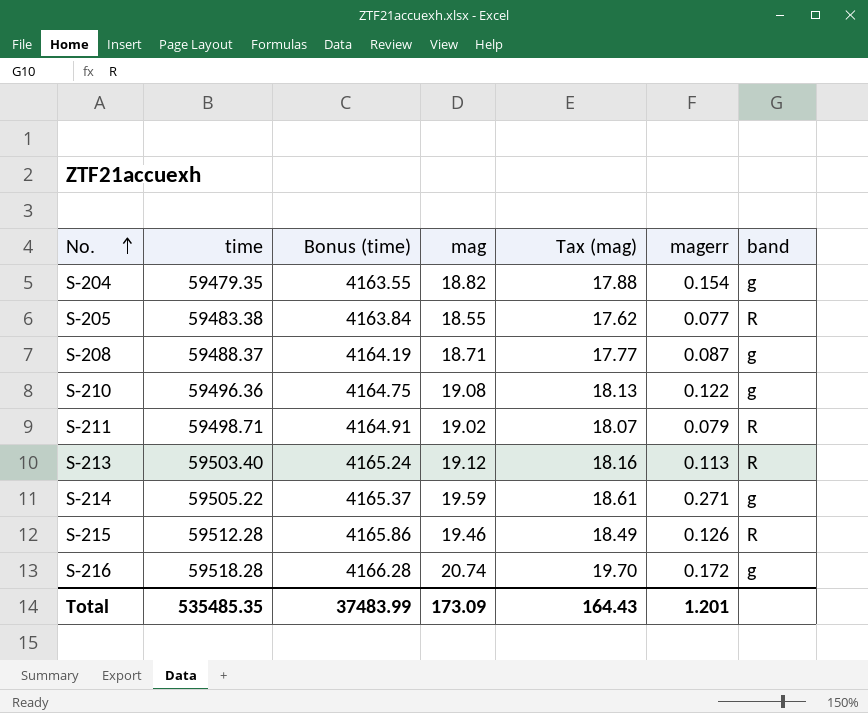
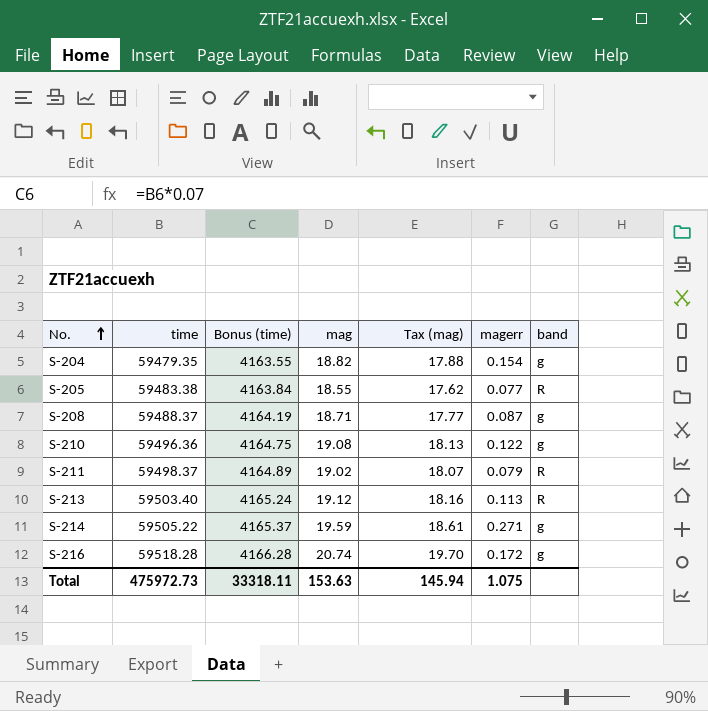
row S-215: 59512.28 | 4165.86 | 19.46 | 18.49 | 0.126 | R -> none
S-211 | time: 59498.71 -> 59498.37
S-211 | Bonus (time): 4164.91 -> 4164.89
Total | time: 535485.35 -> 475972.73
Total | Bonus (time): 37483.99 -> 33318.11
Total | mag: 173.09 -> 153.63
Total | Tax (mag): 164.43 -> 145.94
Total | magerr: 1.201 -> 1.075

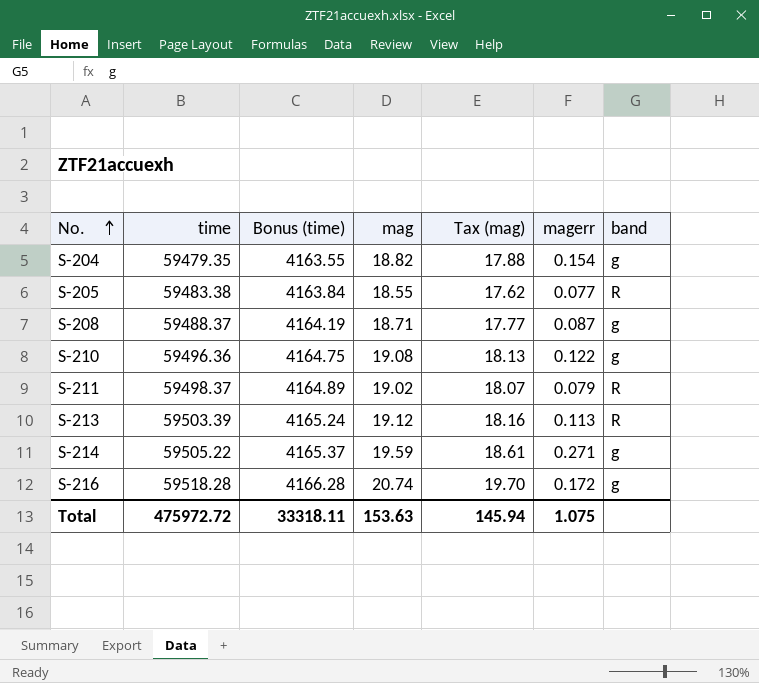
S-213 | time: 59503.40 -> 59503.39
Total | time: 475972.73 -> 475972.72

